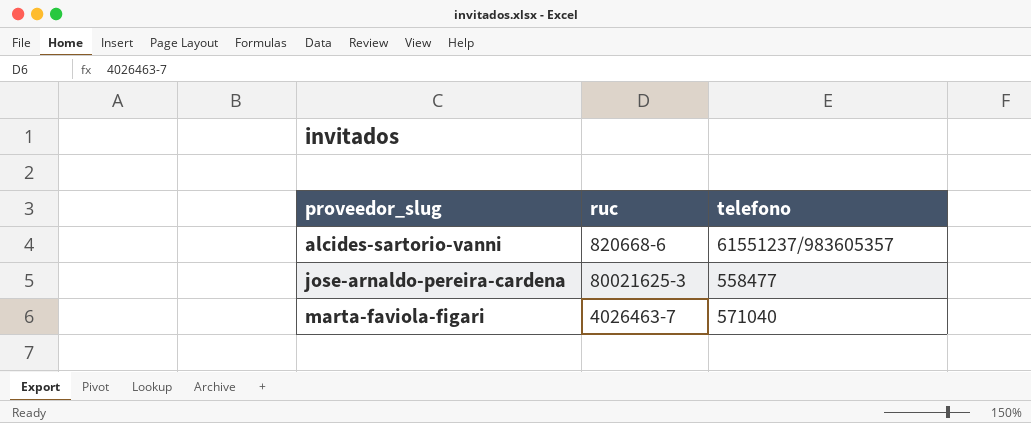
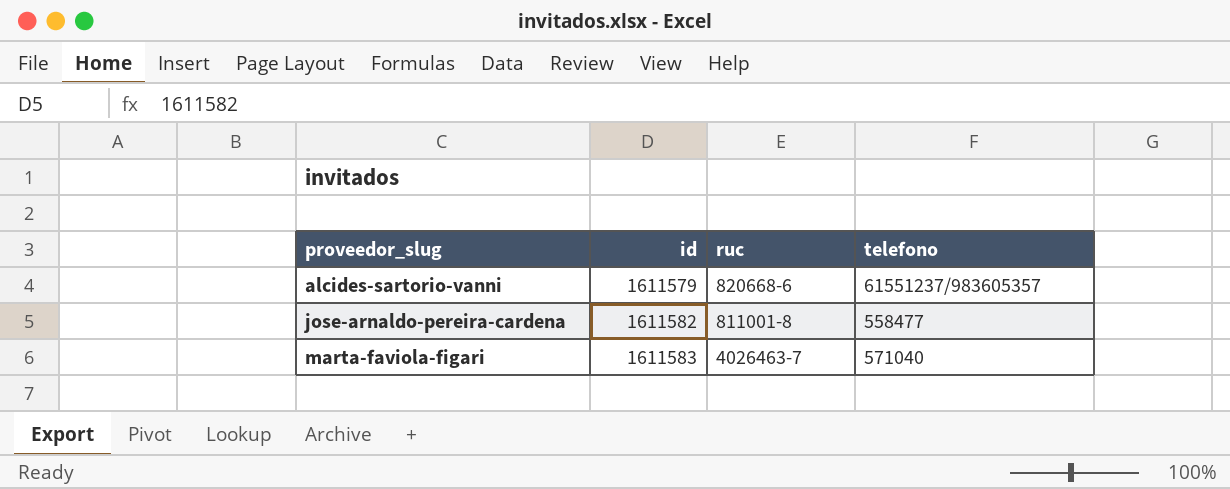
column id | position: none -> 2
jose-arnaldo-pereira-cardena | ruc: 80021625-3 -> 811001-8

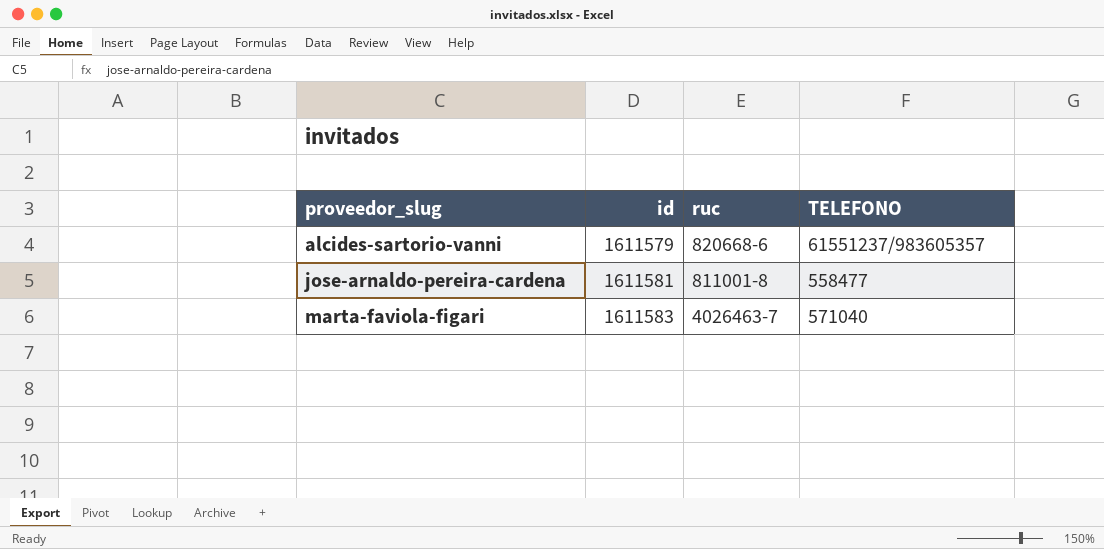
column name: telefono -> TELEFONO
jose-arnaldo-pereira-cardena | id: 1611582 -> 1611581

